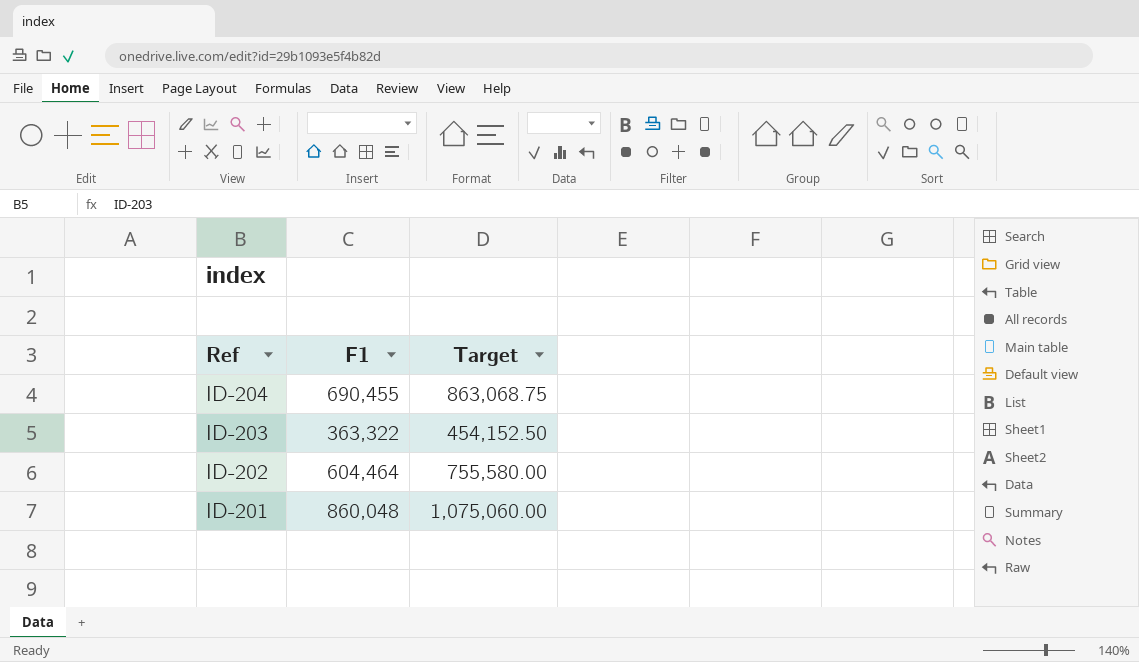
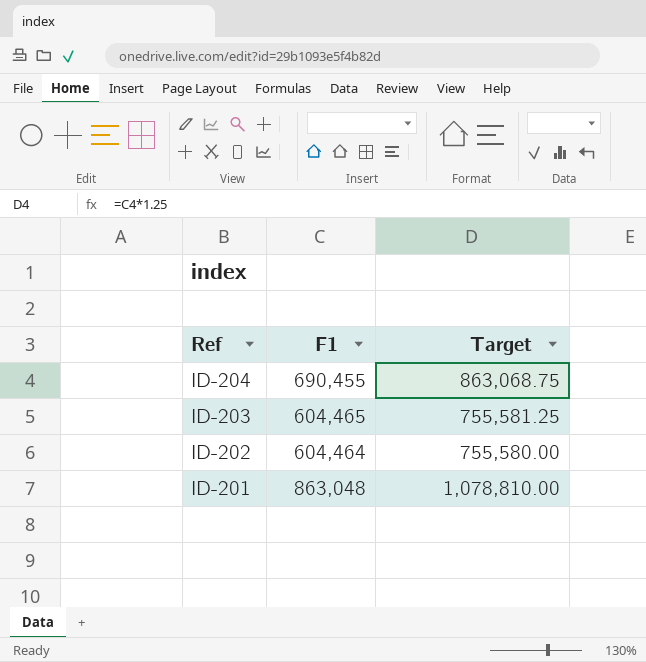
ID-203 | F1: 363,322 -> 604,465
ID-203 | Target: 454,152.50 -> 755,581.25
ID-201 | F1: 860,048 -> 863,048
ID-201 | Target: 1,075,060.00 -> 1,078,810.00

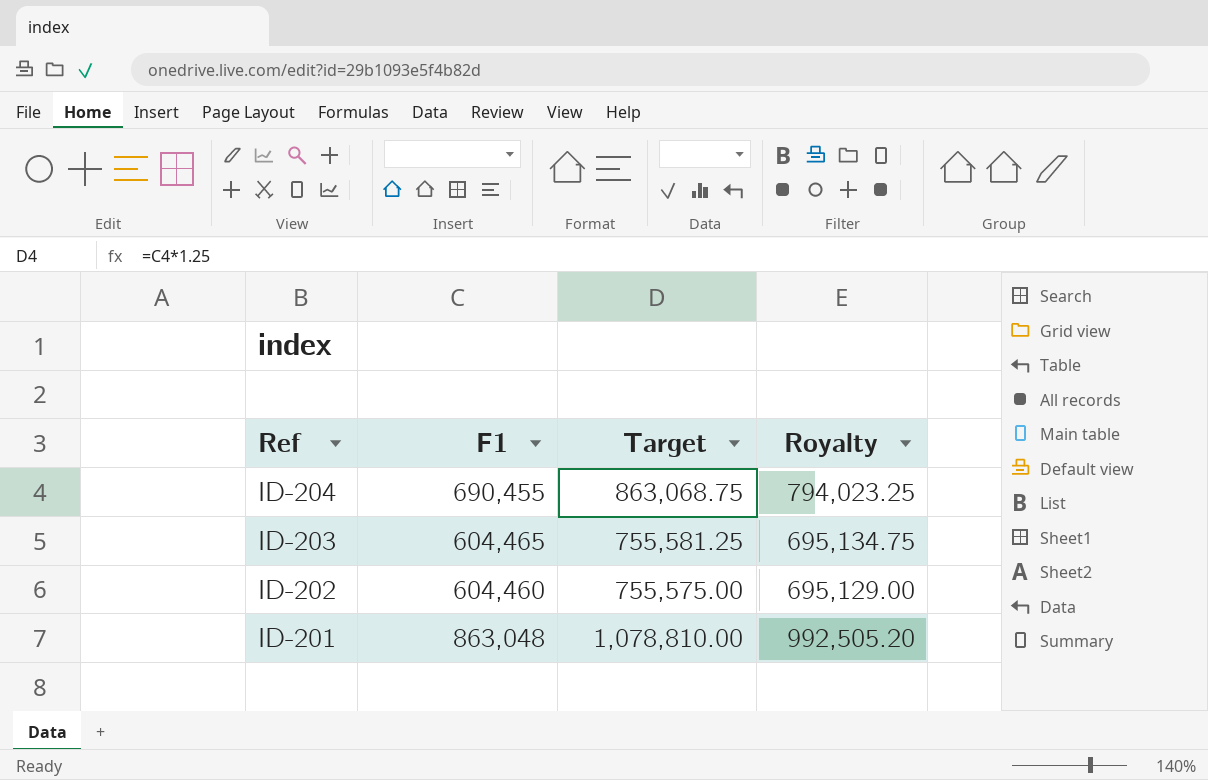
column Royalty | formula: none -> [F1] * 1.15
ID-202 | F1: 604,464 -> 604,460
ID-202 | Target: 755,580.00 -> 755,575.00

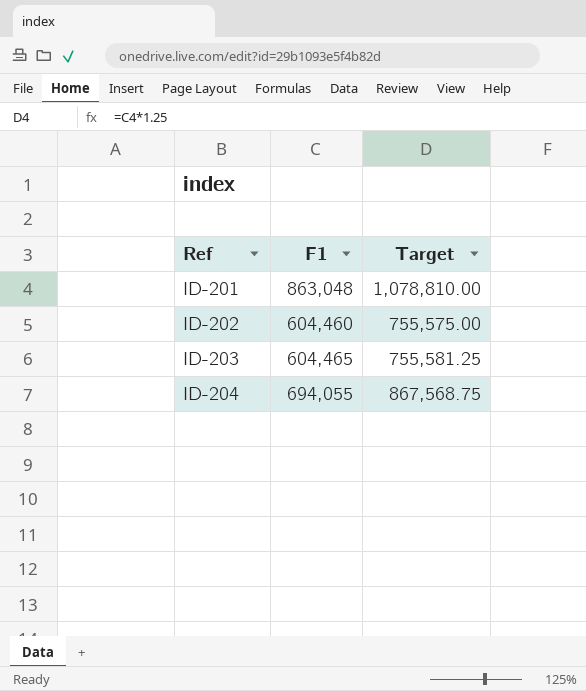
row order: Ref descending -> Ref ascending
column Royalty | formula: [F1] * 1.15 -> none
ID-204 | F1: 690,455 -> 694,055
ID-204 | Target: 863,068.75 -> 867,568.75

